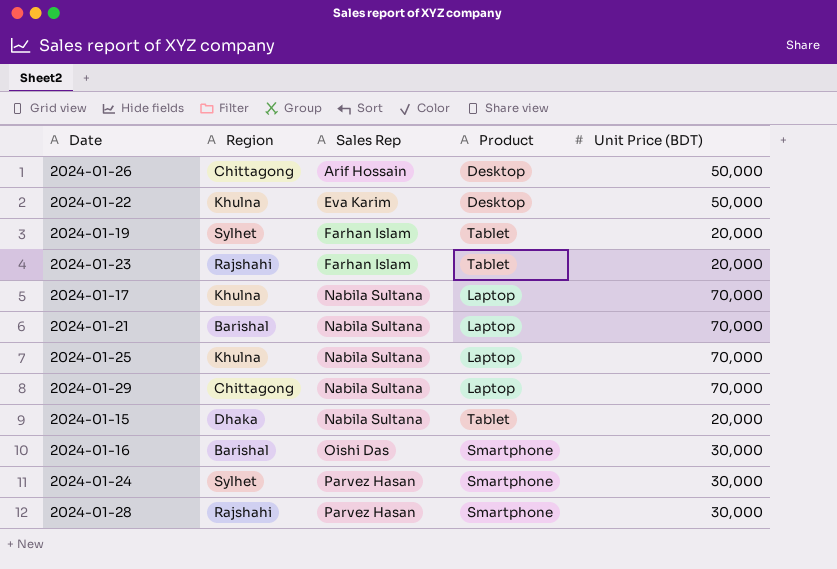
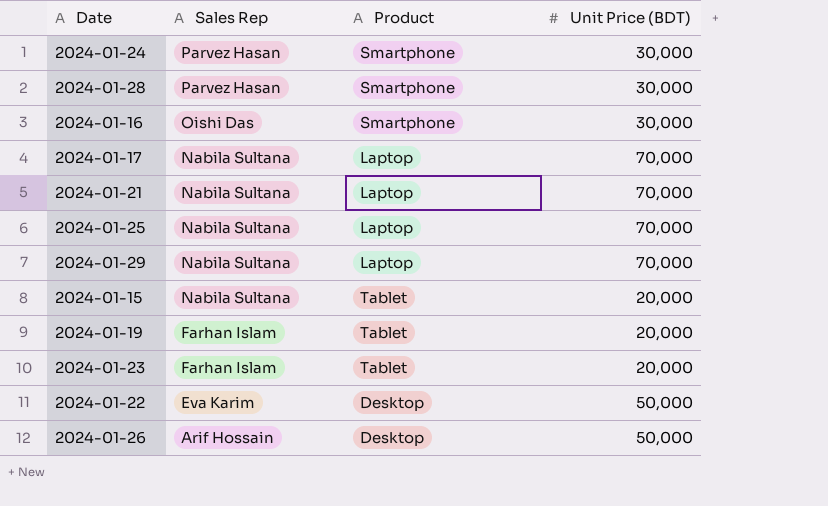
row order: Sales Rep ascending -> Sales Rep descending
column Region | position: 2 -> none

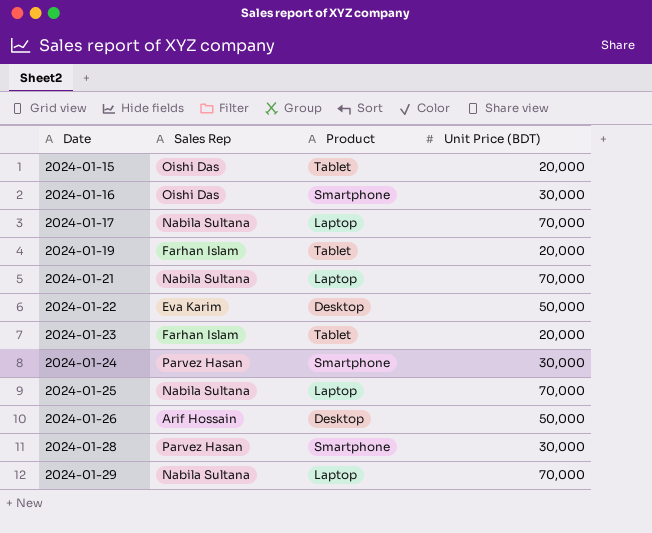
row order: Sales Rep descending -> Date ascending
2024-01-15 | Sales Rep: Nabila Sultana -> Oishi Das

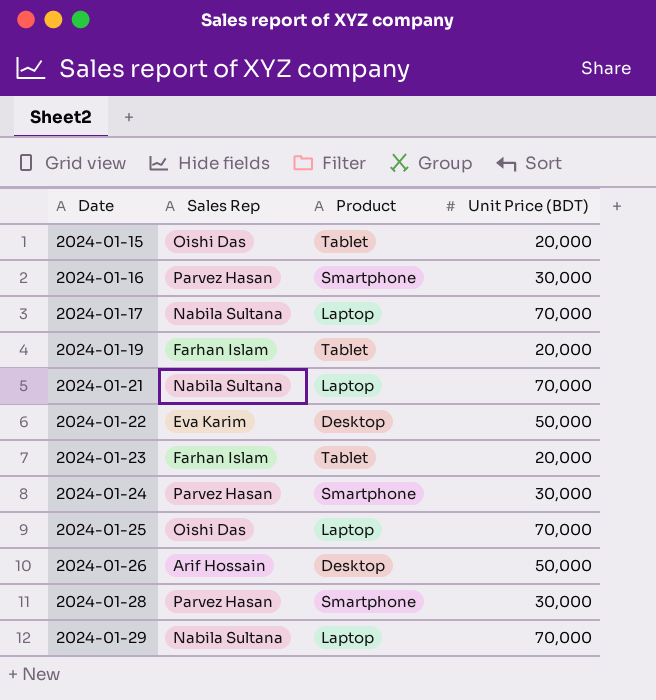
2024-01-16 | Sales Rep: Oishi Das -> Parvez Hasan
2024-01-25 | Sales Rep: Nabila Sultana -> Oishi Das

